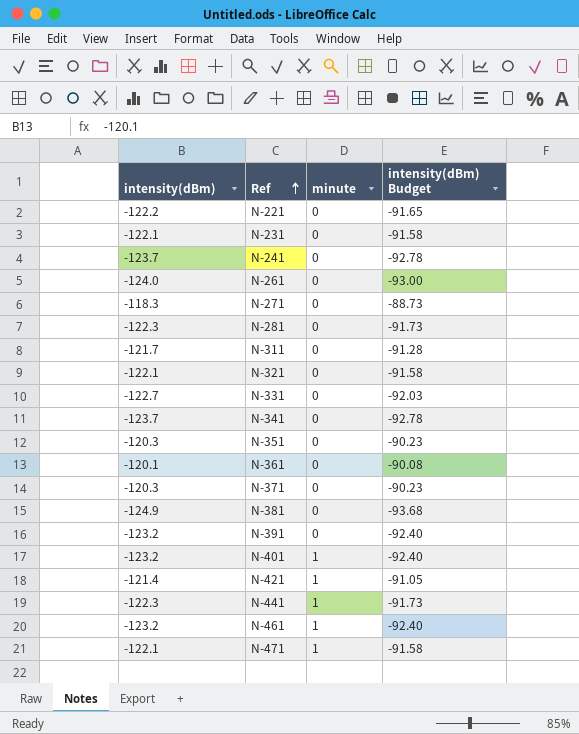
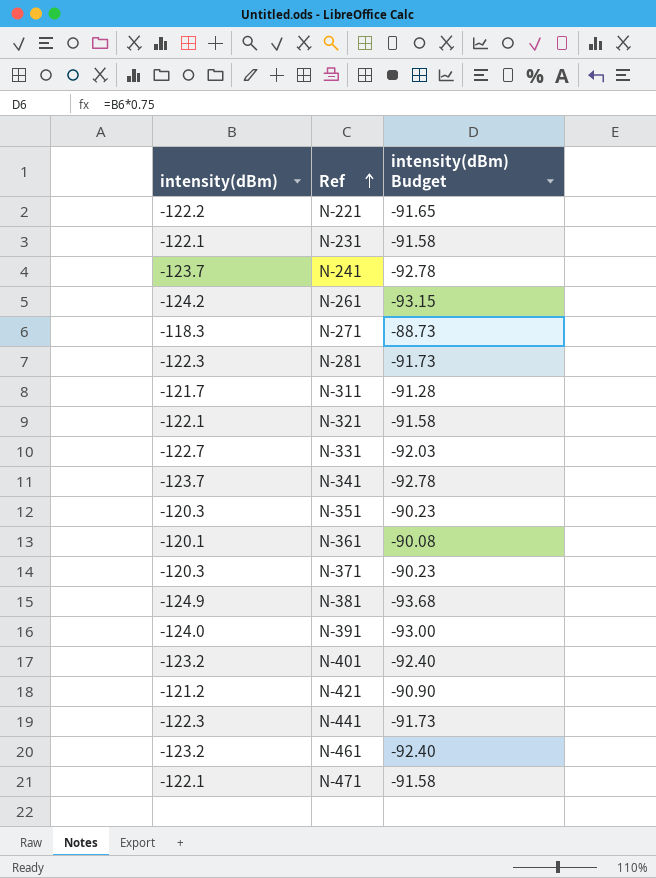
column minute | position: 3 -> none
N-261 | intensity(dBm): -124.0 -> -124.2
N-261 | intensity(dBm) Budget: -93.00 -> -93.15
N-391 | intensity(dBm): -123.2 -> -124.0
N-391 | intensity(dBm) Budget: -92.40 -> -93.00
N-421 | intensity(dBm): -121.4 -> -121.2
N-421 | intensity(dBm) Budget: -91.05 -> -90.90

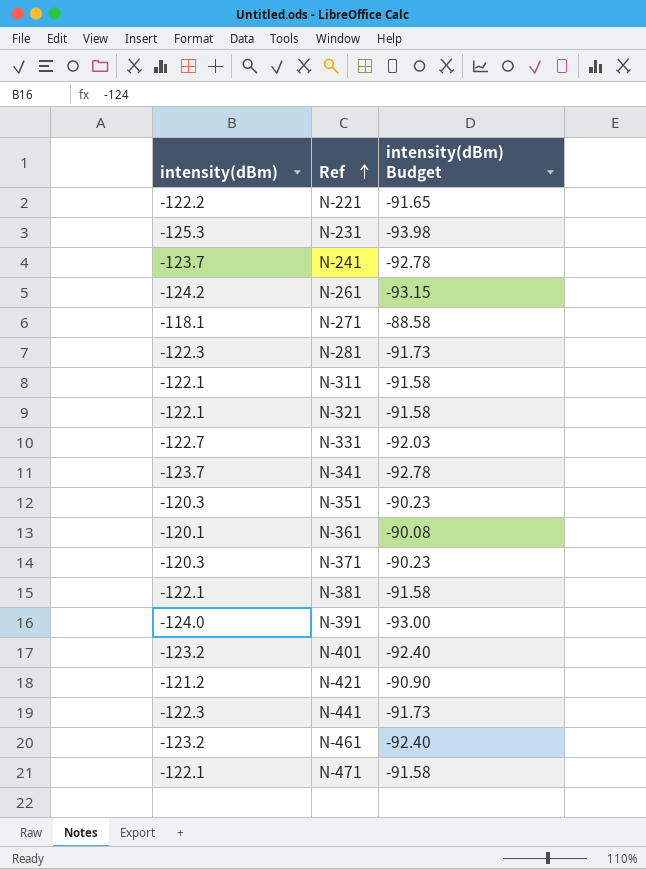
N-231 | intensity(dBm): -122.1 -> -125.3
N-231 | intensity(dBm) Budget: -91.58 -> -93.98
N-271 | intensity(dBm): -118.3 -> -118.1
N-271 | intensity(dBm) Budget: -88.73 -> -88.58
N-311 | intensity(dBm): -121.7 -> -122.1
N-311 | intensity(dBm) Budget: -91.28 -> -91.58
N-381 | intensity(dBm): -124.9 -> -122.1
N-381 | intensity(dBm) Budget: -93.68 -> -91.58

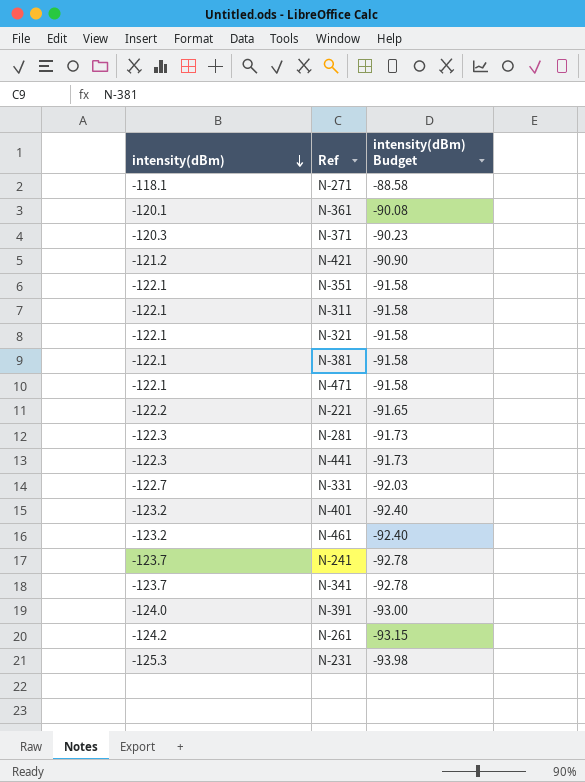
row order: Ref ascending -> intensity(dBm) descending
N-351 | intensity(dBm): -120.3 -> -122.1
N-351 | intensity(dBm) Budget: -90.23 -> -91.58

